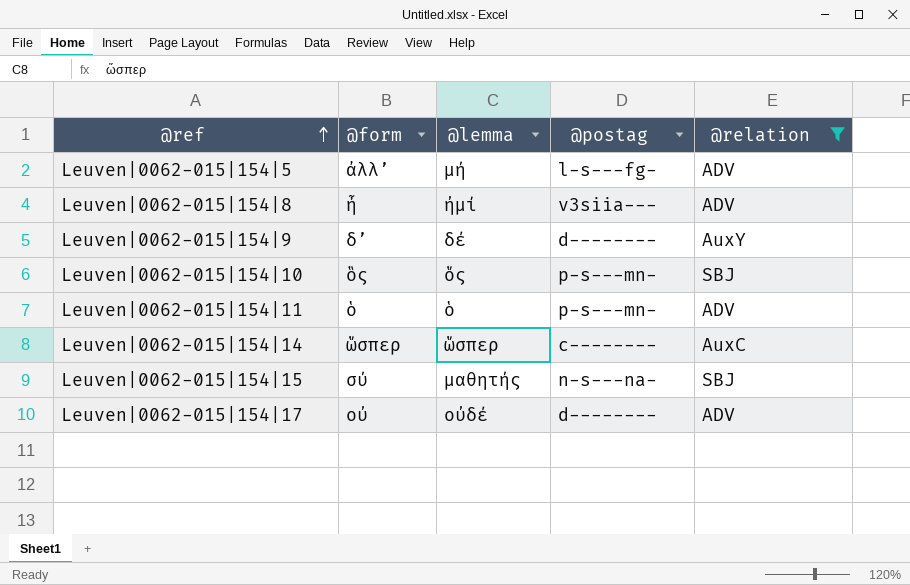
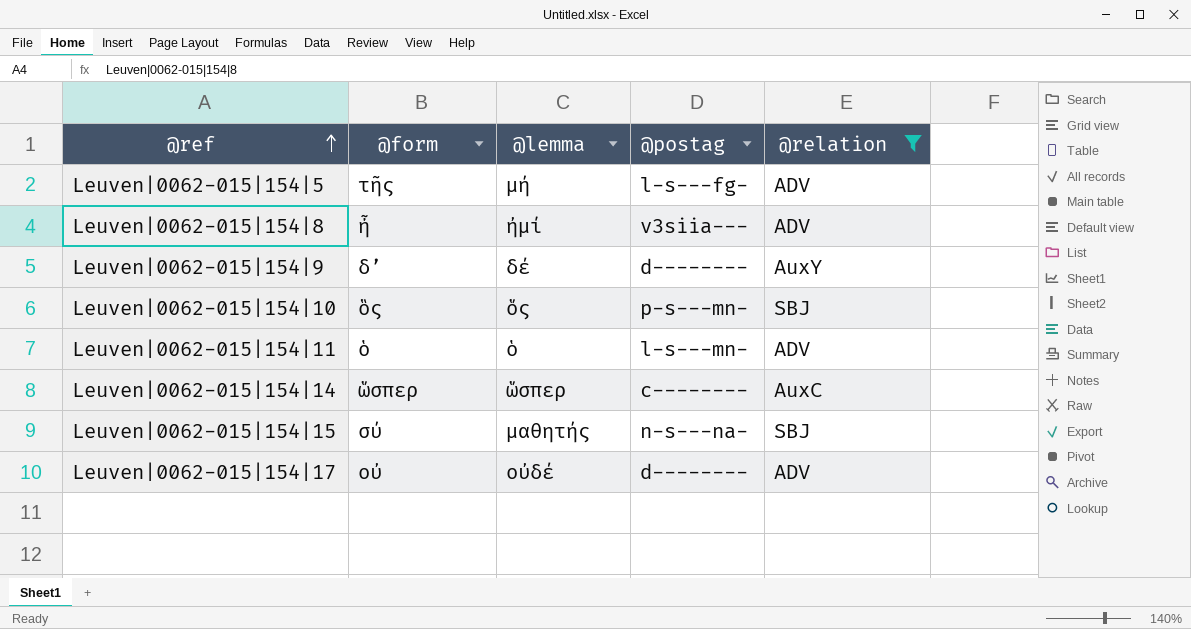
Leuven|0062-015|154|5 | @form: ἀλλ’ -> τῆς
Leuven|0062-015|154|11 | @postag: p-s---mn- -> l-s---mn-

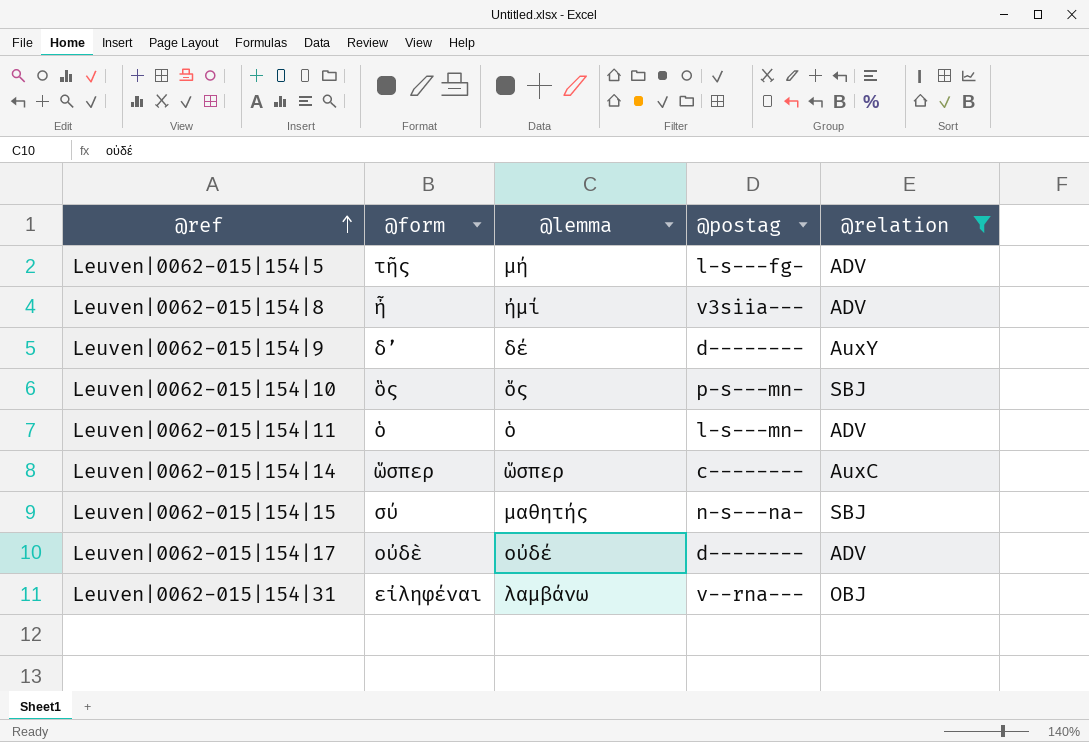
Leuven|0062-015|154|17 | @form: οὐ -> οὐδὲ
row Leuven|0062-015|154|31: none -> εἰληφέναι | λαμβάνω | v--rna--- | OBJ

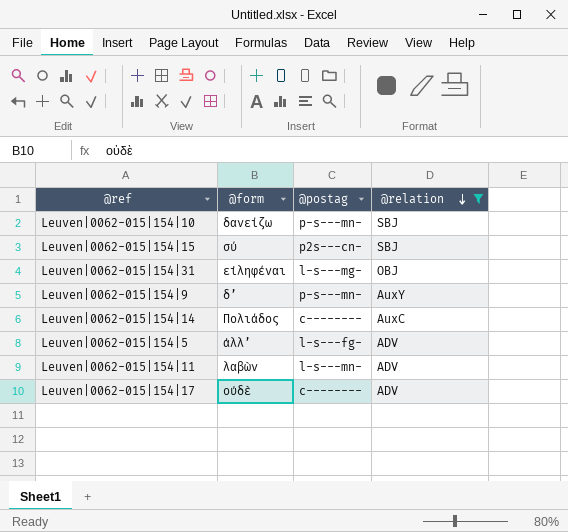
row order: @ref ascending -> @relation descending
column @lemma | position: 3 -> none
row Leuven|0062-015|154|8: ἦ | ἠμί | v3siia--- | ADV -> none
Leuven|0062-015|154|10 | @form: ὃς -> δανείζω
Leuven|0062-015|154|15 | @postag: n-s---na- -> p2s---cn-
Leuven|0062-015|154|31 | @postag: v--rna--- -> l-s---mg-
Leuven|0062-015|154|9 | @postag: d-------- -> p-s---mn-
Leuven|0062-015|154|14 | @form: ὥσπερ -> Πολιάδος
Leuven|0062-015|154|5 | @form: τῆς -> ἀλλ’
Leuven|0062-015|154|11 | @form: ὁ -> λαβὼν
Leuven|0062-015|154|17 | @postag: d-------- -> c--------

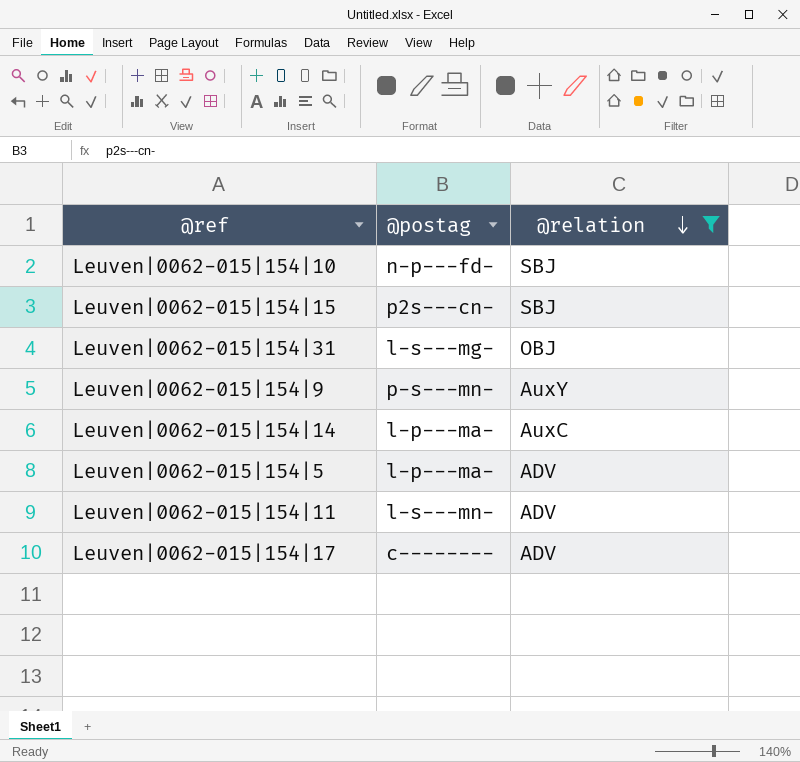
column @form | position: 2 -> none
Leuven|0062-015|154|10 | @postag: p-s---mn- -> n-p---fd-
Leuven|0062-015|154|14 | @postag: c-------- -> l-p---ma-
Leuven|0062-015|154|5 | @postag: l-s---fg- -> l-p---ma-

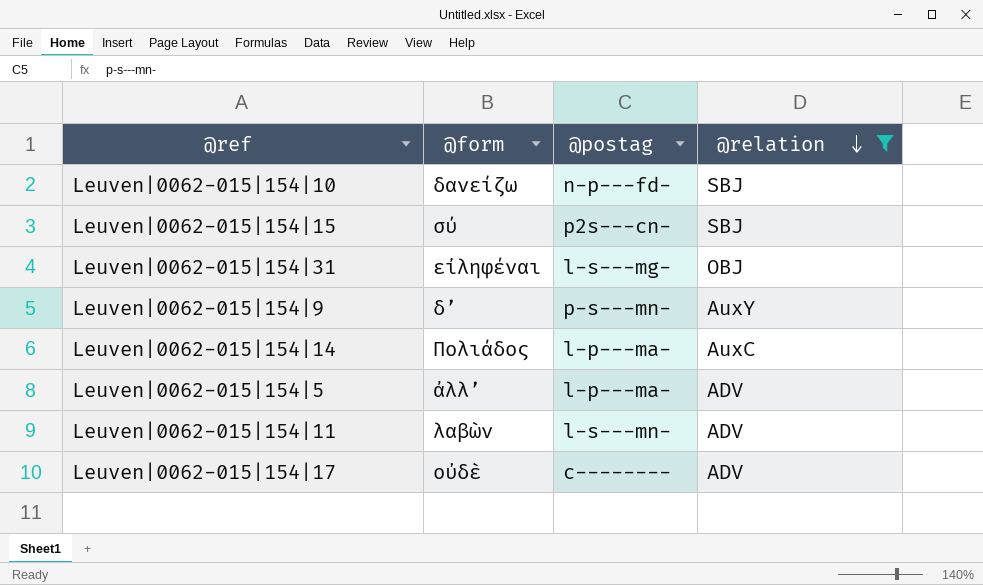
column @form | position: none -> 2

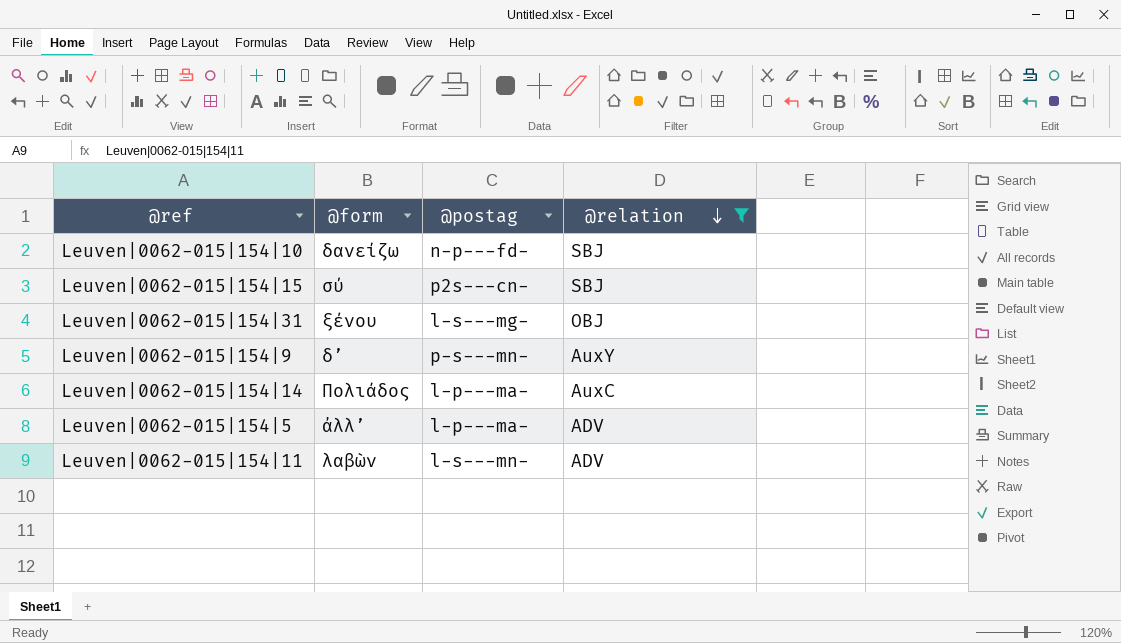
row Leuven|0062-015|154|17: οὐδὲ | c-------- | ADV -> none
Leuven|0062-015|154|31 | @form: εἰληφέναι -> ξένου

